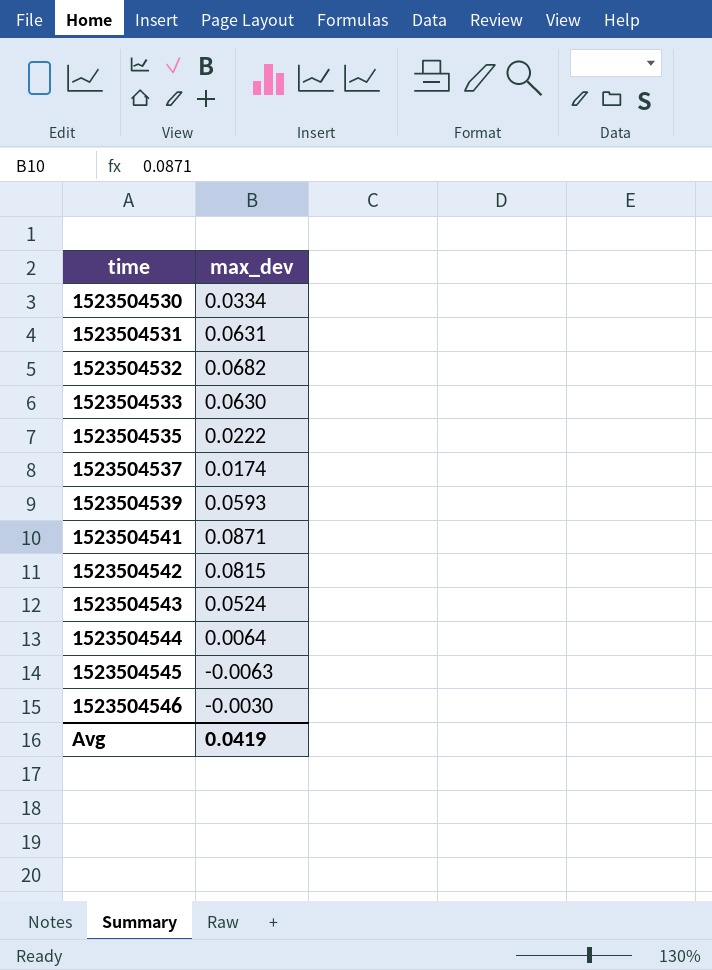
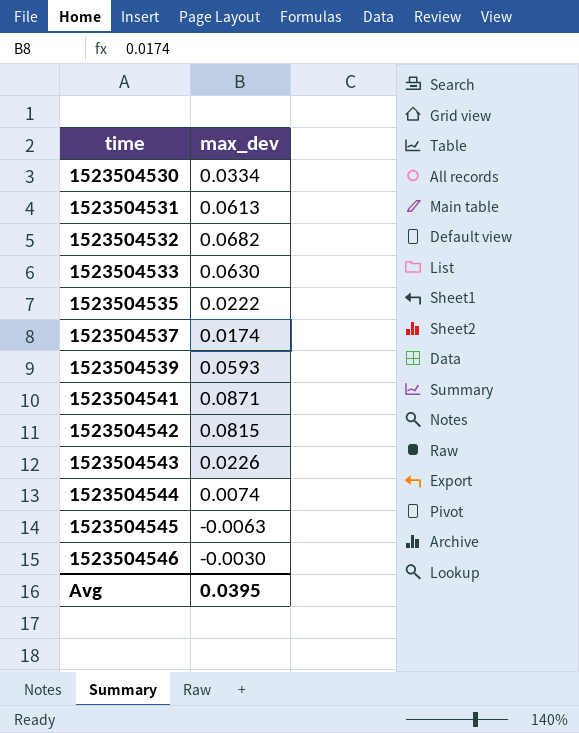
1523504531 | max_dev: 0.0631 -> 0.0613
1523504543 | max_dev: 0.0524 -> 0.0226
1523504544 | max_dev: 0.0064 -> 0.0074
Avg | max_dev: 0.0419 -> 0.0395

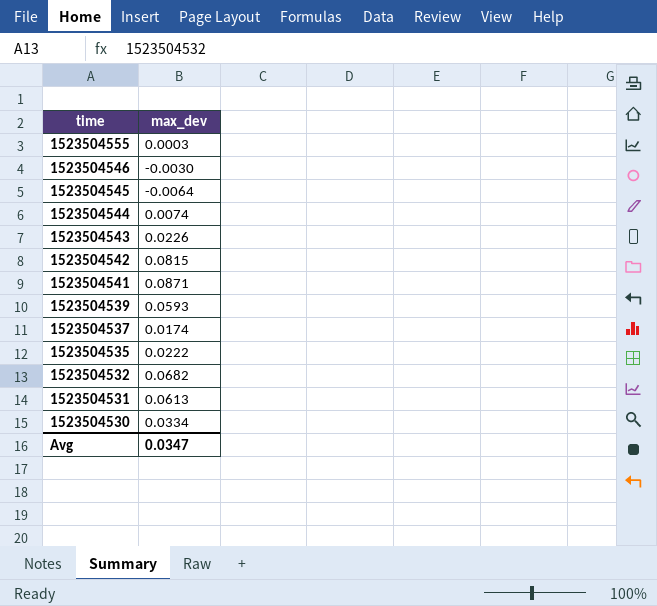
row order: time ascending -> time descending
row 1523504533: 0.0630 -> none
row 1523504555: none -> 0.0003
1523504545 | max_dev: -0.0063 -> -0.0064
Avg | max_dev: 0.0395 -> 0.0347

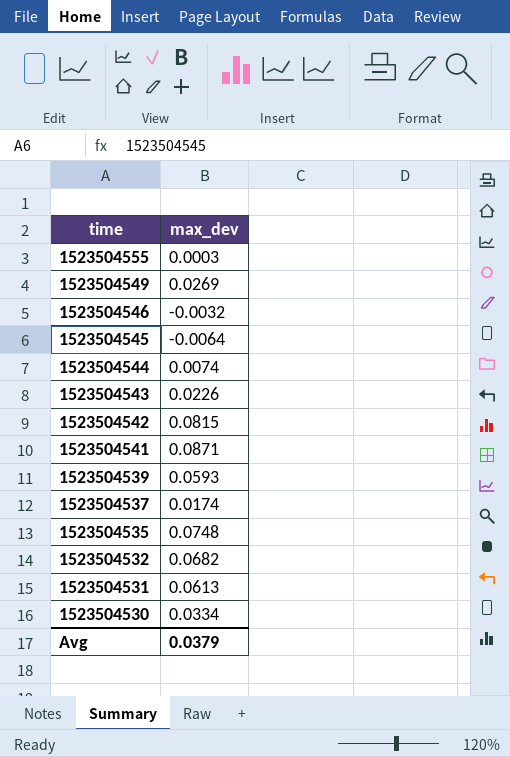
row 1523504549: none -> 0.0269
1523504546 | max_dev: -0.0030 -> -0.0032
1523504535 | max_dev: 0.0222 -> 0.0748
Avg | max_dev: 0.0347 -> 0.0379

